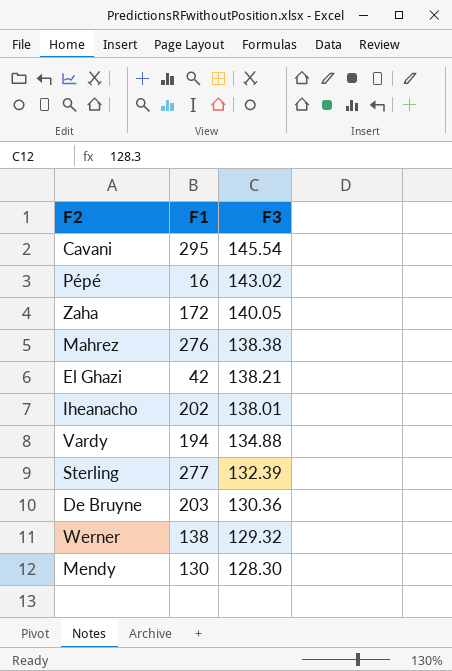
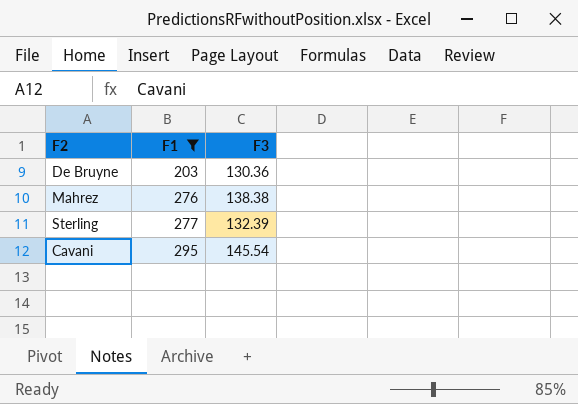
filter: none -> F1 >= 203
row order: F3 descending -> F1 ascending

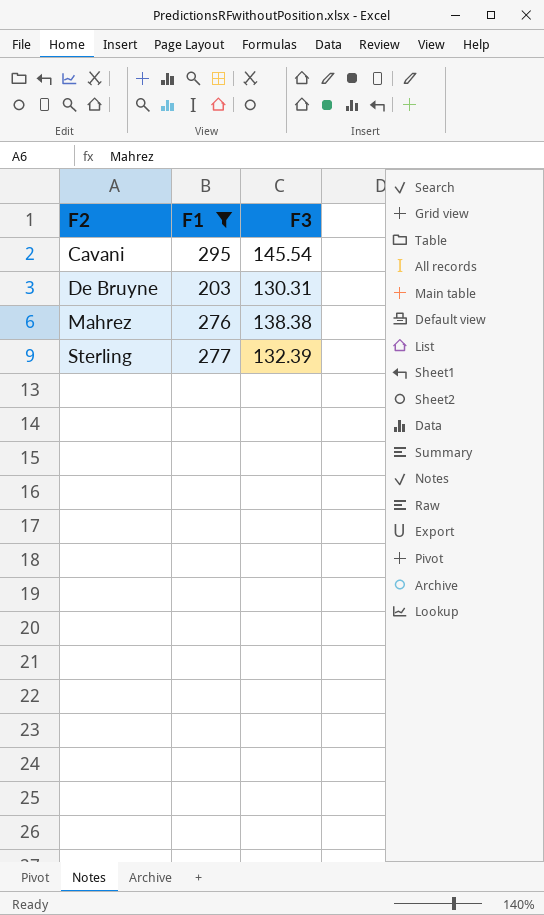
row order: F1 ascending -> F2 ascending
De Bruyne | F3: 130.36 -> 130.31

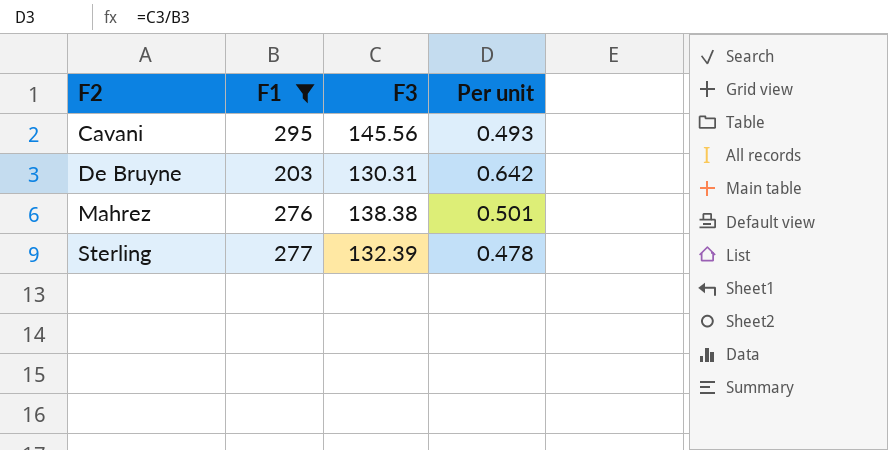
column Per unit | formula: none -> [F3] / [F1]
Cavani | F3: 145.54 -> 145.56

